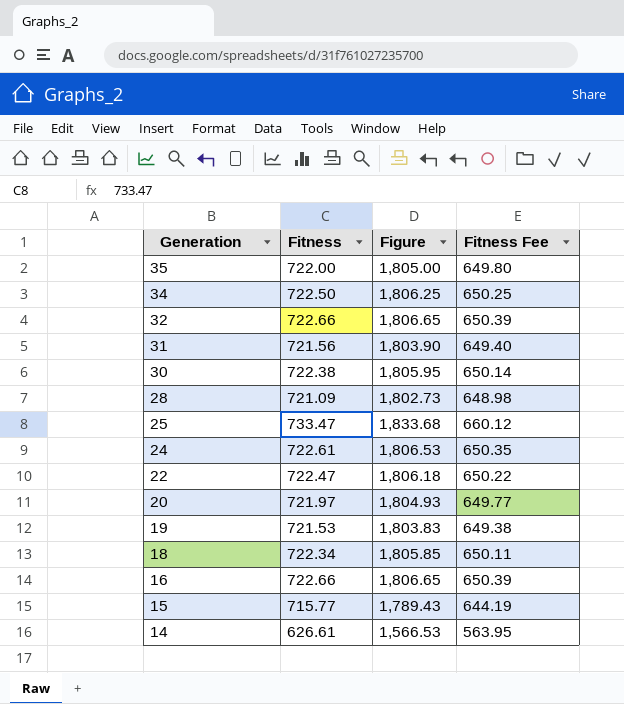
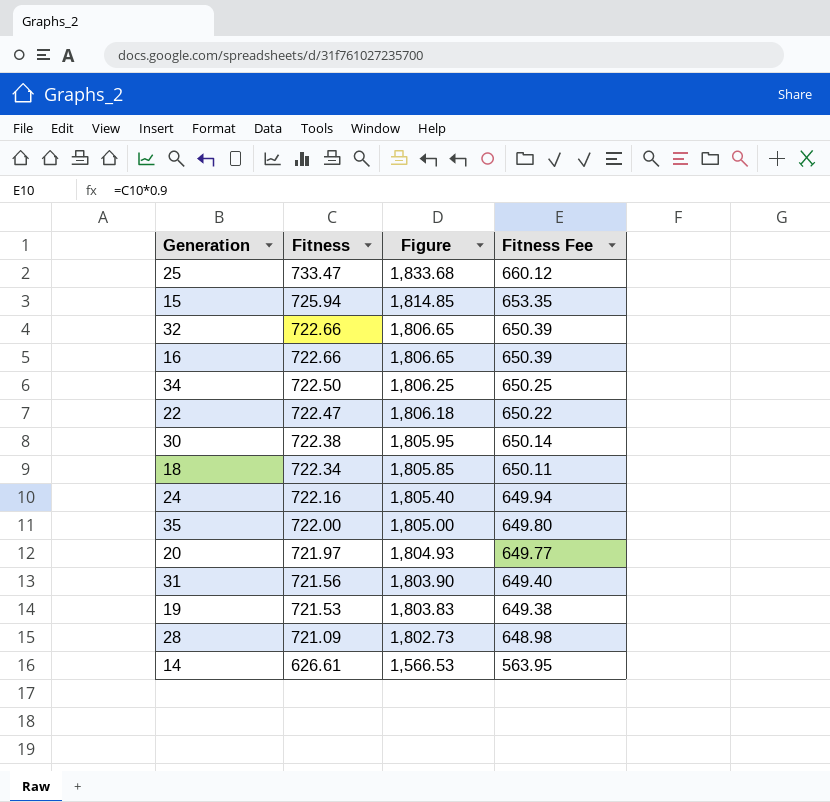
row order: Generation descending -> Fitness descending
15 | Fitness: 715.77 -> 725.94
15 | Figure: 1,789.43 -> 1,814.85
15 | Fitness Fee: 644.19 -> 653.35
24 | Fitness: 722.61 -> 722.16
24 | Figure: 1,806.53 -> 1,805.40
24 | Fitness Fee: 650.35 -> 649.94

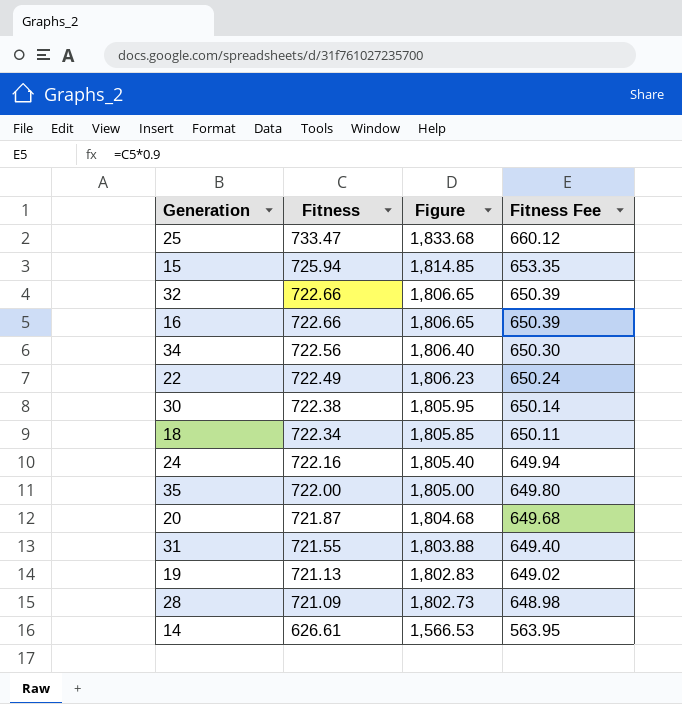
34 | Fitness: 722.50 -> 722.56
34 | Figure: 1,806.25 -> 1,806.40
34 | Fitness Fee: 650.25 -> 650.30
22 | Fitness: 722.47 -> 722.49
22 | Figure: 1,806.18 -> 1,806.23
22 | Fitness Fee: 650.22 -> 650.24
20 | Fitness: 721.97 -> 721.87
20 | Figure: 1,804.93 -> 1,804.68
20 | Fitness Fee: 649.77 -> 649.68
31 | Fitness: 721.56 -> 721.55
31 | Figure: 1,803.90 -> 1,803.88
19 | Fitness: 721.53 -> 721.13
19 | Figure: 1,803.83 -> 1,802.83
19 | Fitness Fee: 649.38 -> 649.02

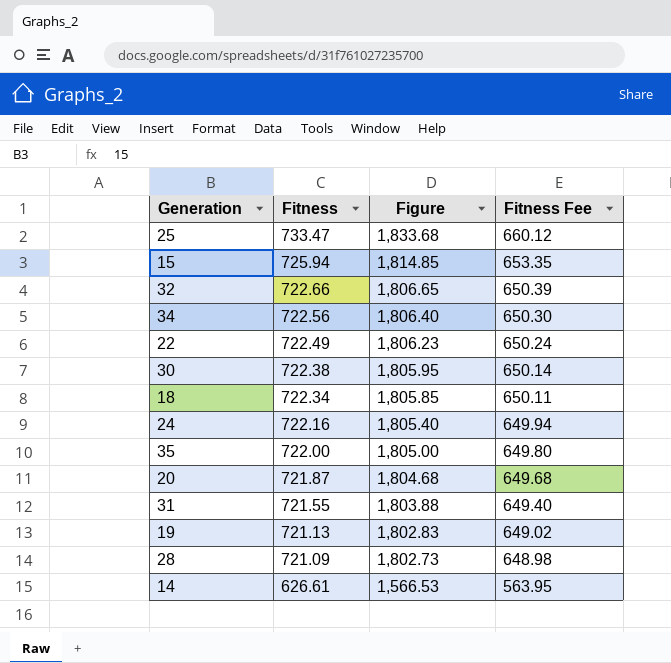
row 16: 722.66 | 1,806.65 | 650.39 -> none

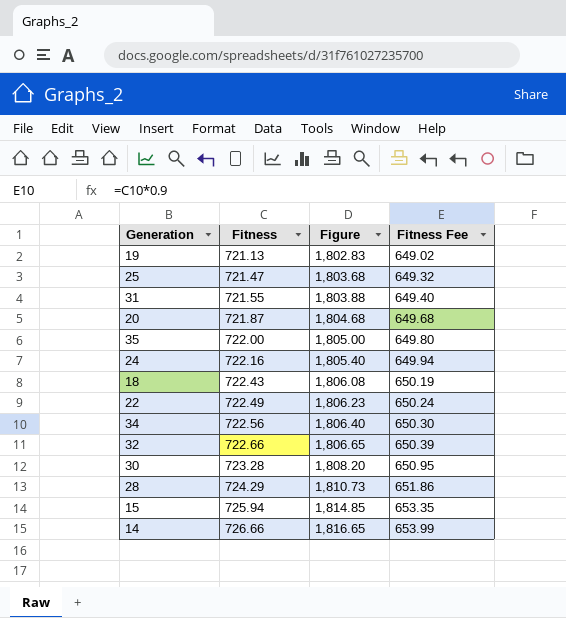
row order: Fitness descending -> Fitness ascending
25 | Fitness: 733.47 -> 721.47
25 | Figure: 1,833.68 -> 1,803.68
25 | Fitness Fee: 660.12 -> 649.32
18 | Fitness: 722.34 -> 722.43
18 | Figure: 1,805.85 -> 1,806.08
18 | Fitness Fee: 650.11 -> 650.19
30 | Fitness: 722.38 -> 723.28
30 | Figure: 1,805.95 -> 1,808.20
30 | Fitness Fee: 650.14 -> 650.95
28 | Fitness: 721.09 -> 724.29
28 | Figure: 1,802.73 -> 1,810.73
28 | Fitness Fee: 648.98 -> 651.86
14 | Fitness: 626.61 -> 726.66
14 | Figure: 1,566.53 -> 1,816.65
14 | Fitness Fee: 563.95 -> 653.99

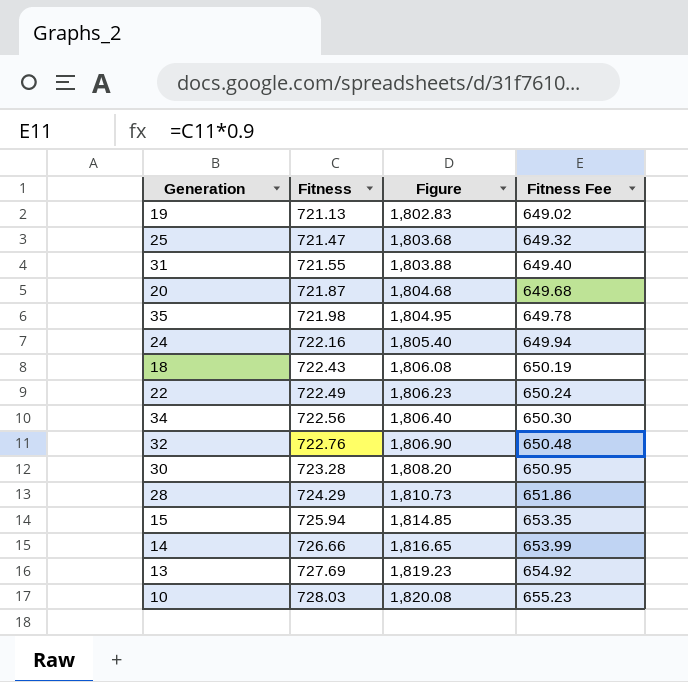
35 | Fitness: 722.00 -> 721.98
35 | Figure: 1,805.00 -> 1,804.95
35 | Fitness Fee: 649.80 -> 649.78
32 | Fitness: 722.66 -> 722.76
32 | Figure: 1,806.65 -> 1,806.90
32 | Fitness Fee: 650.39 -> 650.48
row 13: none -> 727.69 | 1,819.23 | 654.92
row 10: none -> 728.03 | 1,820.08 | 655.23

